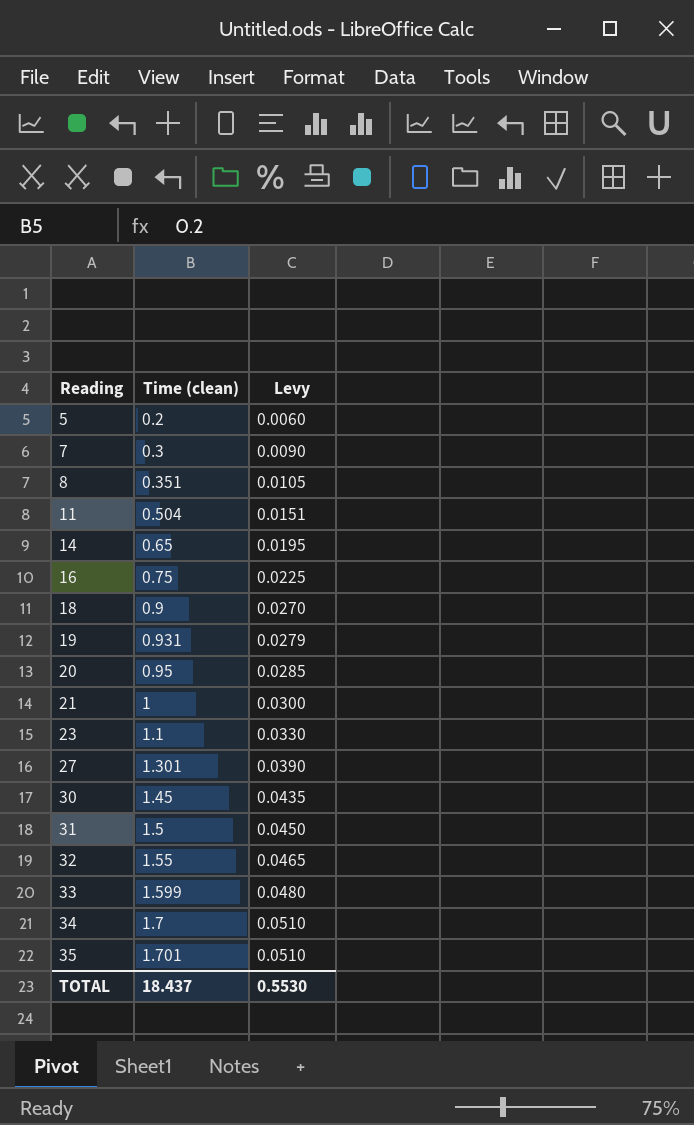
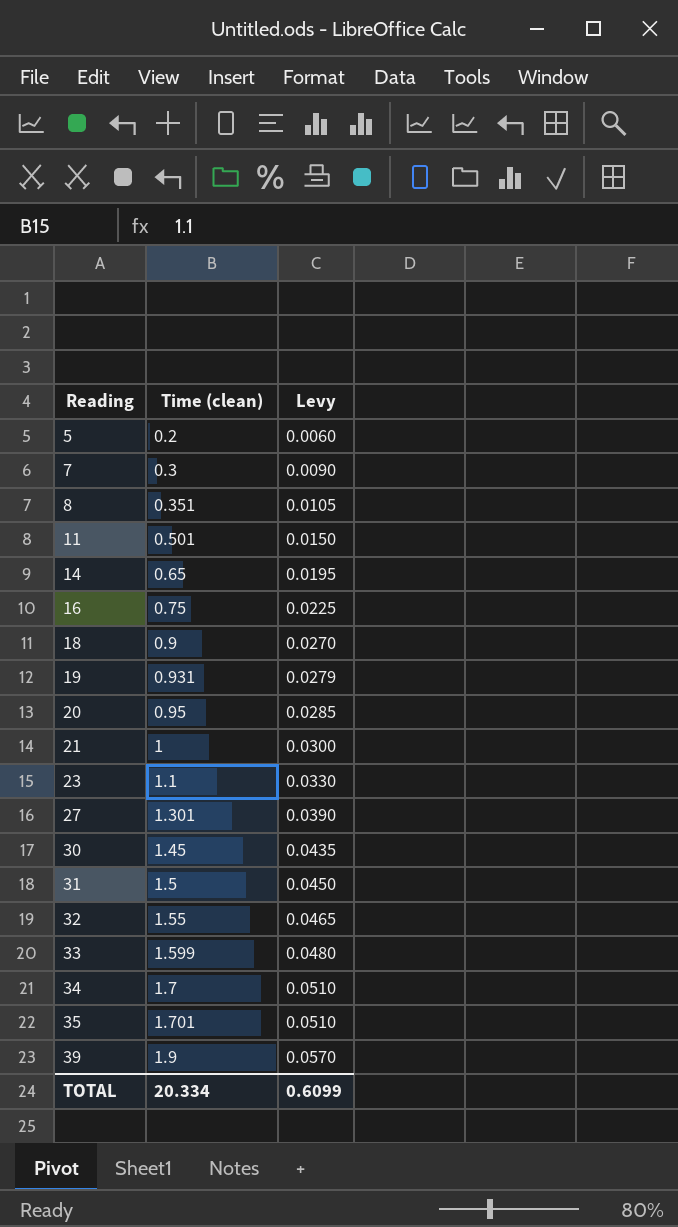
11 | Time (clean): 0.504 -> 0.501
11 | Levy: 0.0151 -> 0.0150
row 39: none -> 1.9 | 0.0570
TOTAL | Time (clean): 18.437 -> 20.334
TOTAL | Levy: 0.5530 -> 0.6099

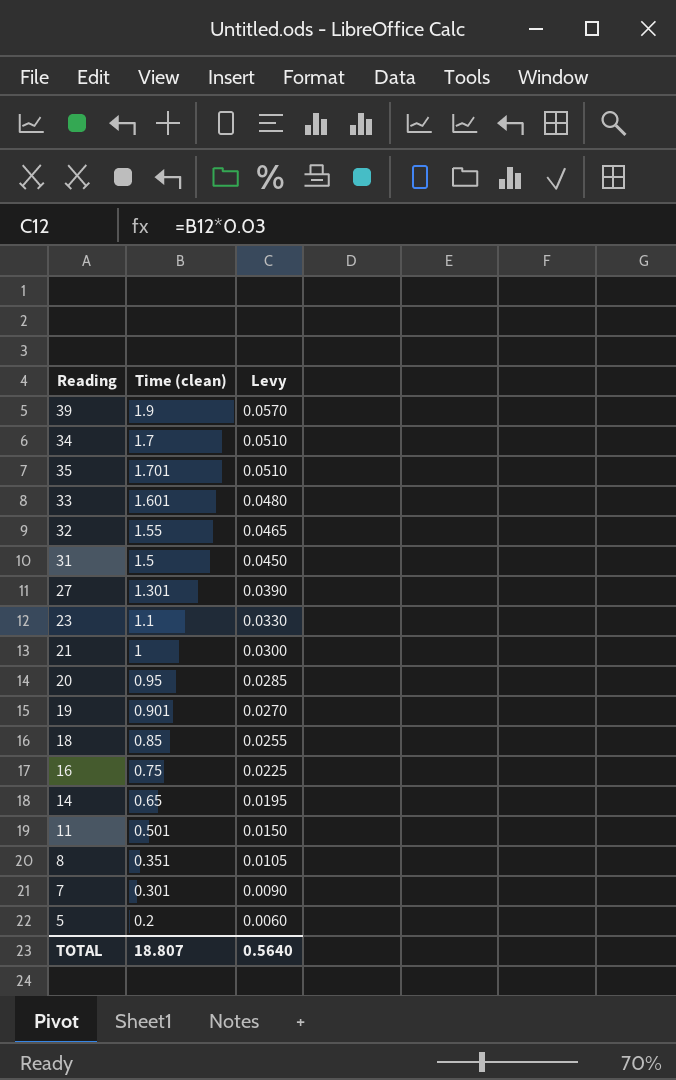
row order: Reading ascending -> Levy descending
row 30: 1.45 | 0.0435 -> none
33 | Time (clean): 1.599 -> 1.601
19 | Time (clean): 0.931 -> 0.901
19 | Levy: 0.0279 -> 0.0270
18 | Time (clean): 0.9 -> 0.85
18 | Levy: 0.0270 -> 0.0255
7 | Time (clean): 0.3 -> 0.301
TOTAL | Time (clean): 20.334 -> 18.807
TOTAL | Levy: 0.6099 -> 0.5640

